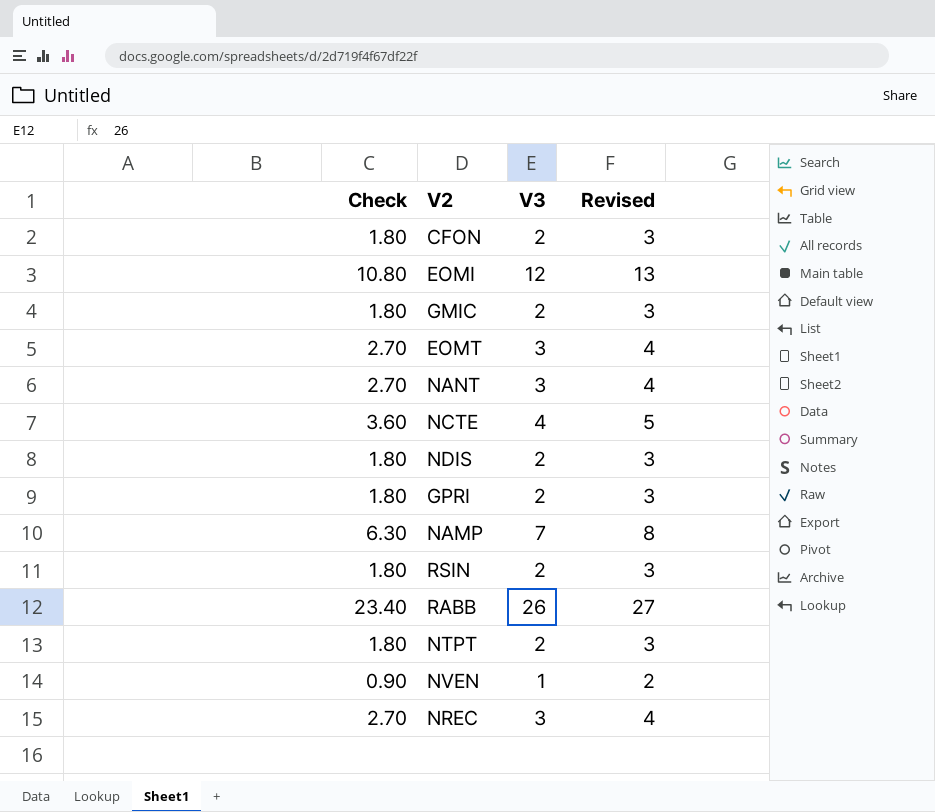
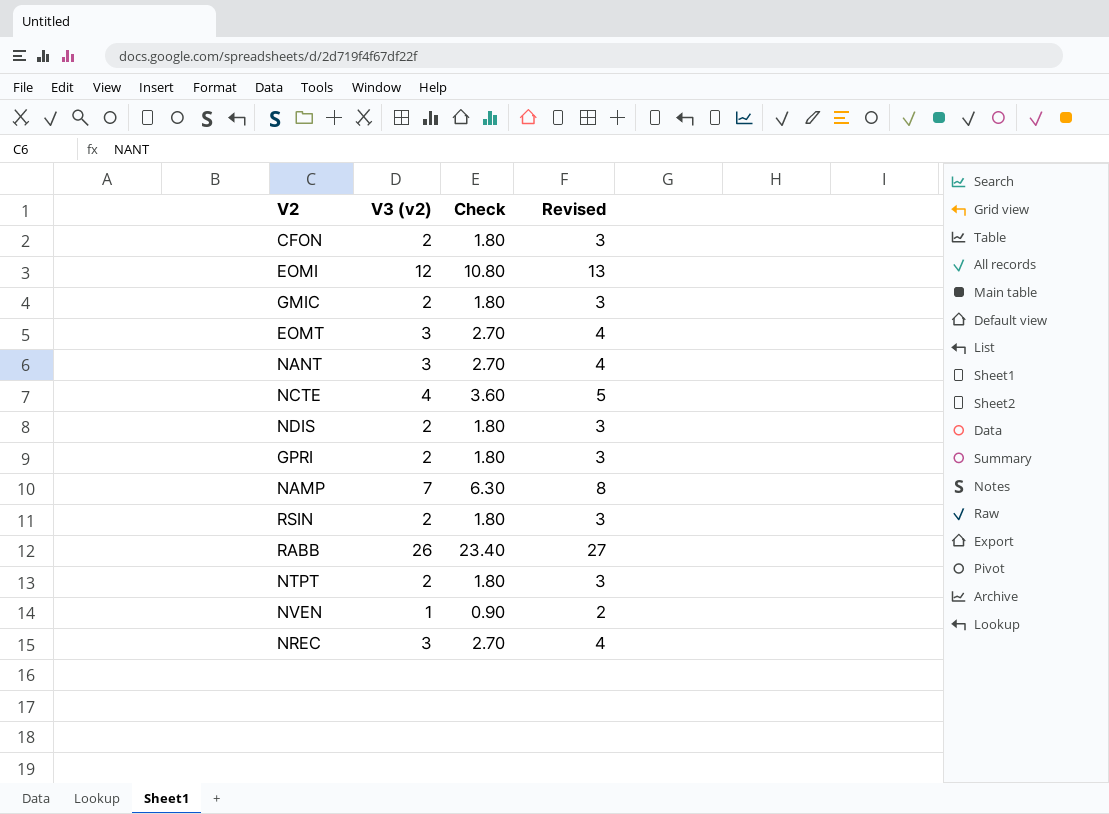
column name: V3 -> V3 (v2)
column Check | position: 1 -> 3

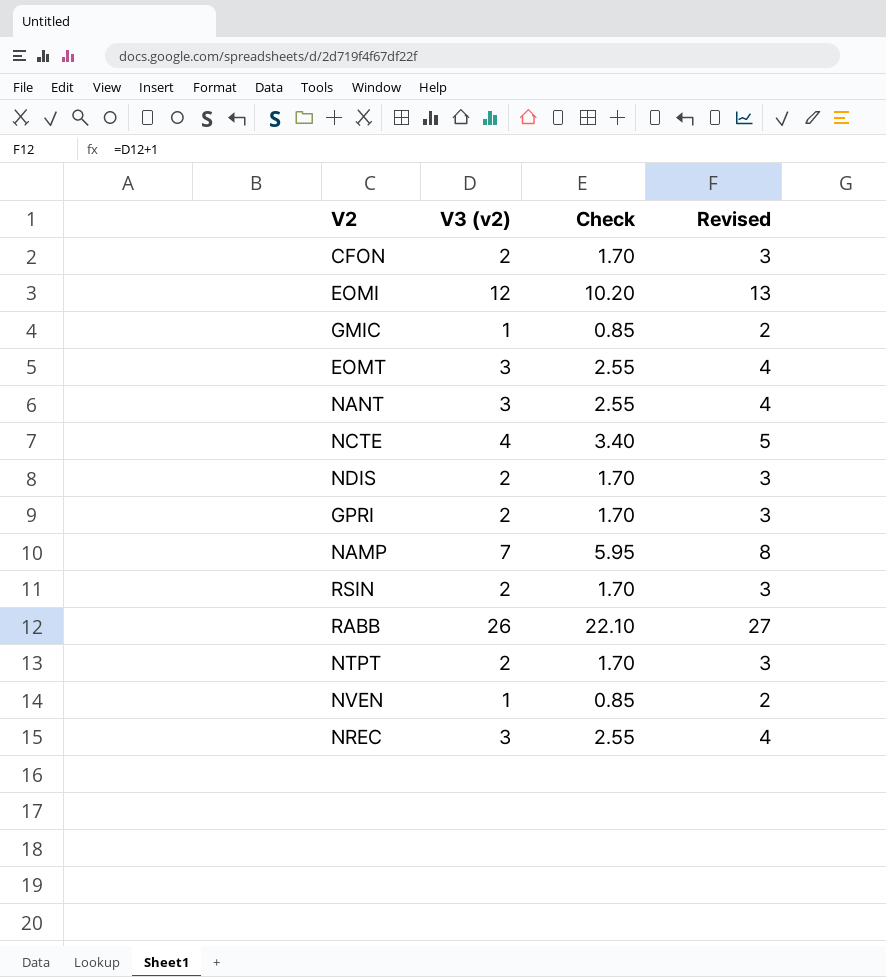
column Check | formula: [V3 (v2)] * 0.9 -> [V3 (v2)] * 0.85
GMIC | V3 (v2): 2 -> 1
GMIC | Revised: 3 -> 2

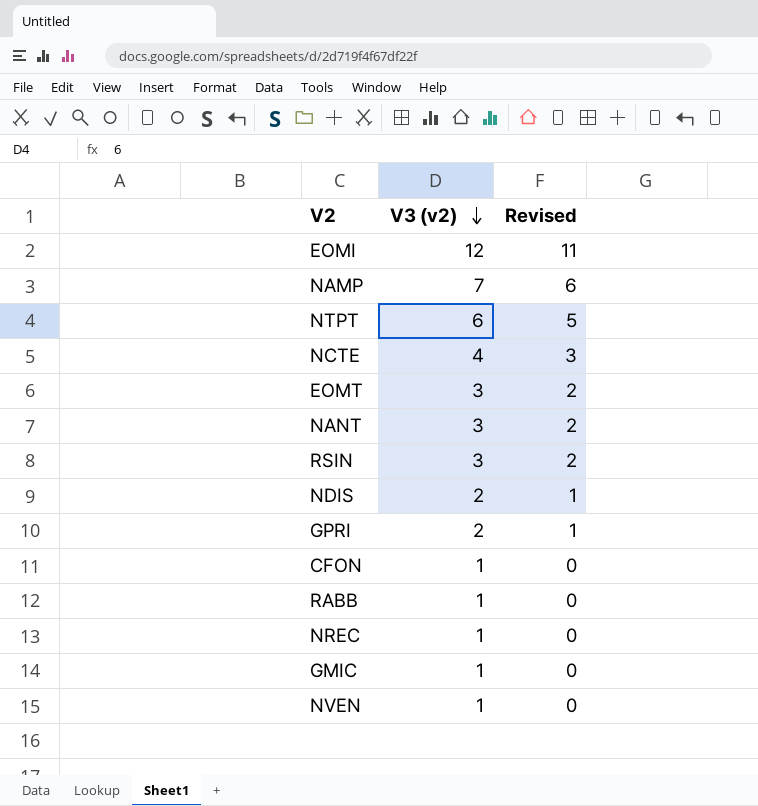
row order: none -> V3 (v2) descending
column Check | formula: [V3 (v2)] * 0.85 -> none
column Revised | formula: [V3 (v2)] + 1 -> [V3 (v2)] - 1
NTPT | V3 (v2): 2 -> 6
RSIN | V3 (v2): 2 -> 3
CFON | V3 (v2): 2 -> 1
RABB | V3 (v2): 26 -> 1
NREC | V3 (v2): 3 -> 1

